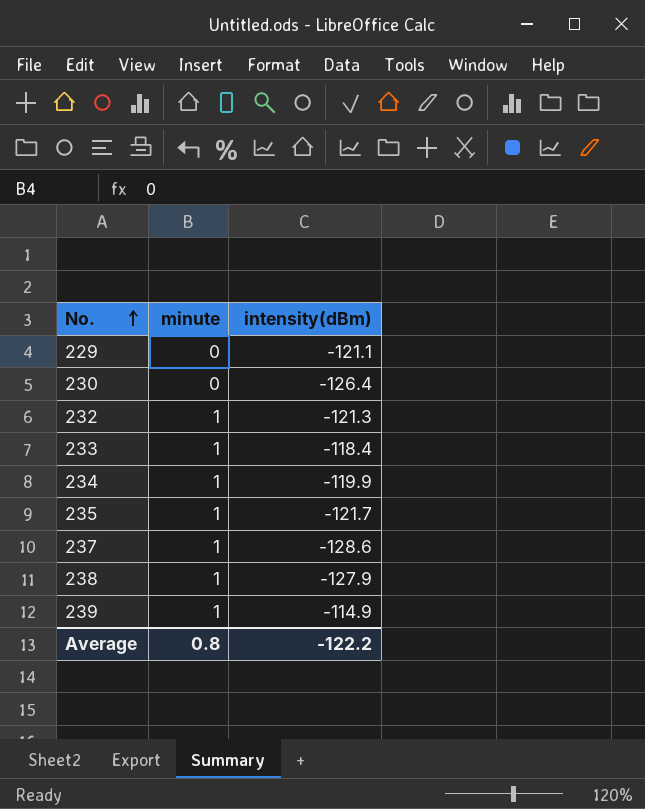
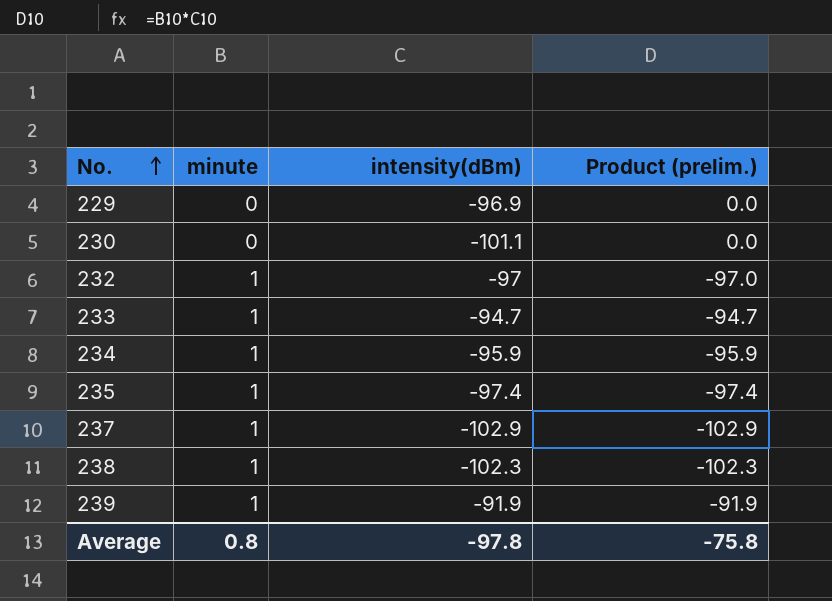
column Product (prelim.) | formula: none -> [minute] * [intensity(dBm)]
229 | intensity(dBm): -121.1 -> -96.9
230 | intensity(dBm): -126.4 -> -101.1
232 | intensity(dBm): -121.3 -> -97
233 | intensity(dBm): -118.4 -> -94.7
234 | intensity(dBm): -119.9 -> -95.9
235 | intensity(dBm): -121.7 -> -97.4
237 | intensity(dBm): -128.6 -> -102.9
238 | intensity(dBm): -127.9 -> -102.3
239 | intensity(dBm): -114.9 -> -91.9
Average | intensity(dBm): -122.2 -> -97.8

